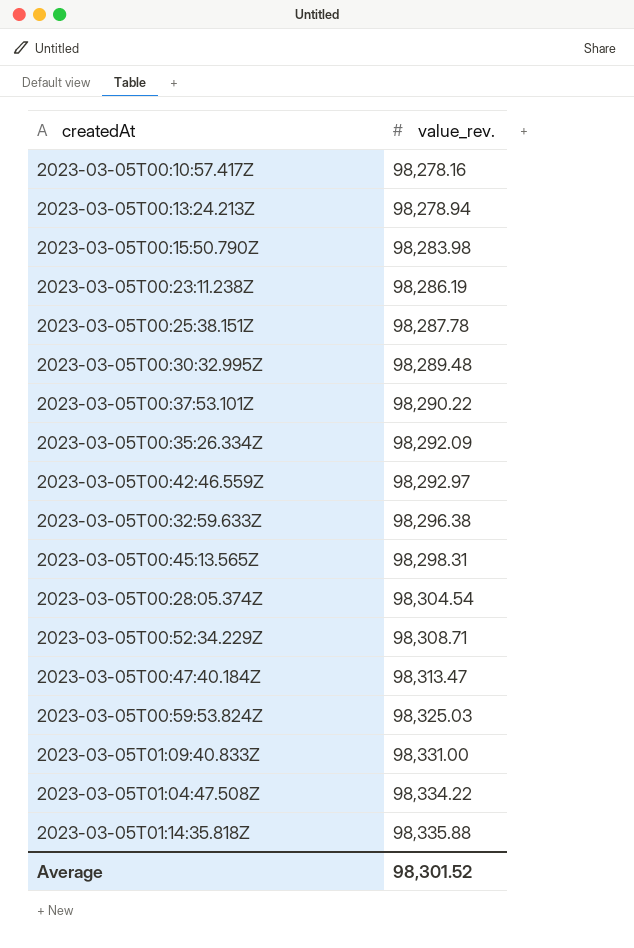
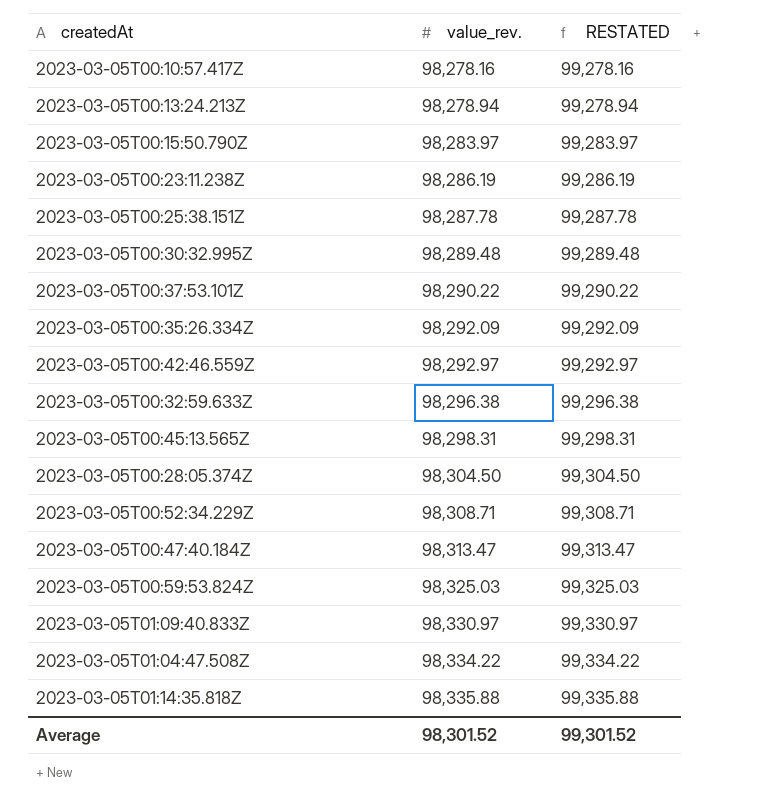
column RESTATED | formula: none -> [value_rev.] + 1000
2023-03-05T00:15:50.790Z | value_rev.: 98,283.98 -> 98,283.97
2023-03-05T00:28:05.374Z | value_rev.: 98,304.54 -> 98,304.50
2023-03-05T01:09:40.833Z | value_rev.: 98,331.00 -> 98,330.97

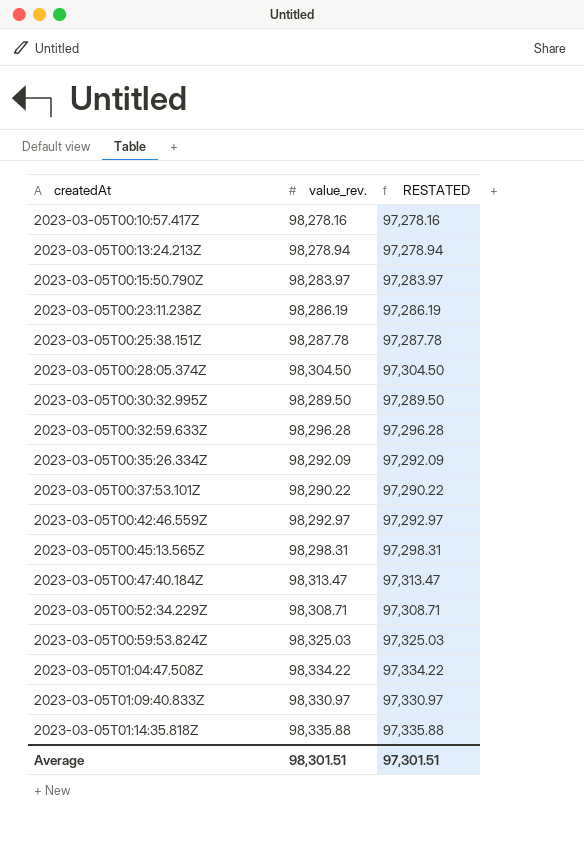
row order: value_rev. ascending -> createdAt ascending
column RESTATED | formula: [value_rev.] + 1000 -> [value_rev.] - 1000
2023-03-05T00:30:32.995Z | value_rev.: 98,289.48 -> 98,289.50
2023-03-05T00:32:59.633Z | value_rev.: 98,296.38 -> 98,296.28
Average | value_rev.: 98,301.52 -> 98,301.51
Average | RESTATED: 99,301.52 -> 97,301.51

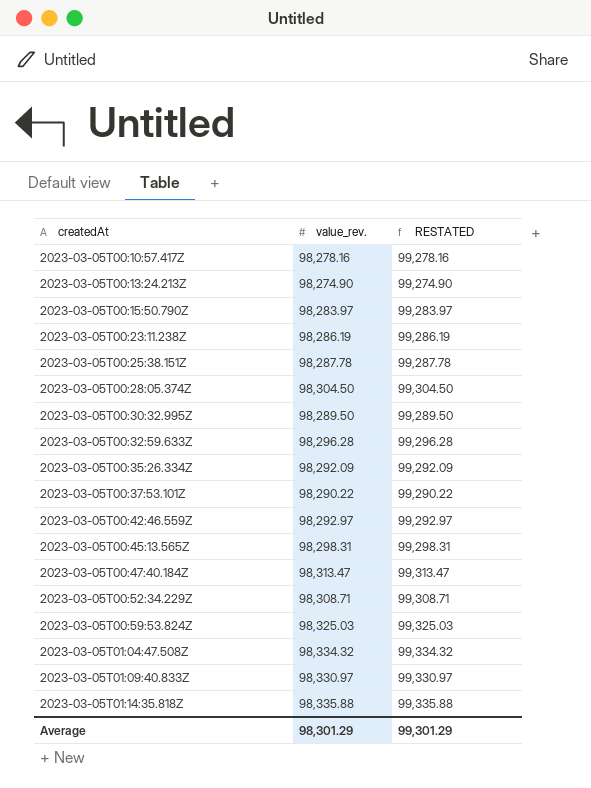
column RESTATED | formula: [value_rev.] - 1000 -> [value_rev.] + 1000
2023-03-05T00:13:24.213Z | value_rev.: 98,278.94 -> 98,274.90
2023-03-05T01:04:47.508Z | value_rev.: 98,334.22 -> 98,334.32
Average | value_rev.: 98,301.51 -> 98,301.29
Average | RESTATED: 97,301.51 -> 99,301.29

